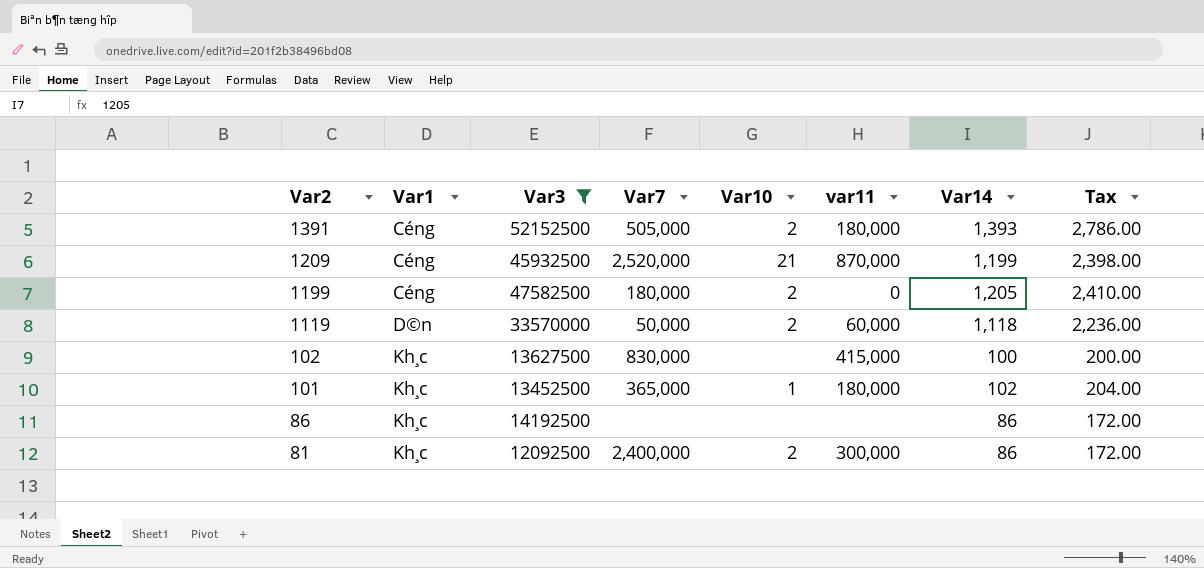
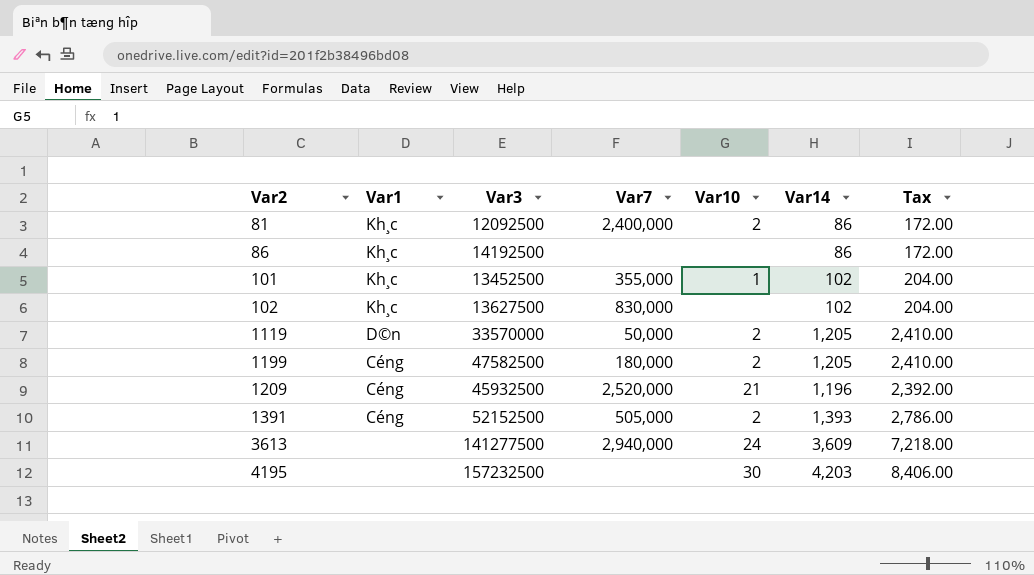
filter: Var3 <= 52152500 -> none
row order: Var2 descending -> Var2 ascending
column var11 | position: 6 -> none
101 | Var7: 365,000 -> 355,000
102 | Var14: 100 -> 102
102 | Tax: 200.00 -> 204.00
1119 | Var14: 1,118 -> 1,205
1119 | Tax: 2,236.00 -> 2,410.00
1209 | Var14: 1,199 -> 1,196
1209 | Tax: 2,398.00 -> 2,392.00

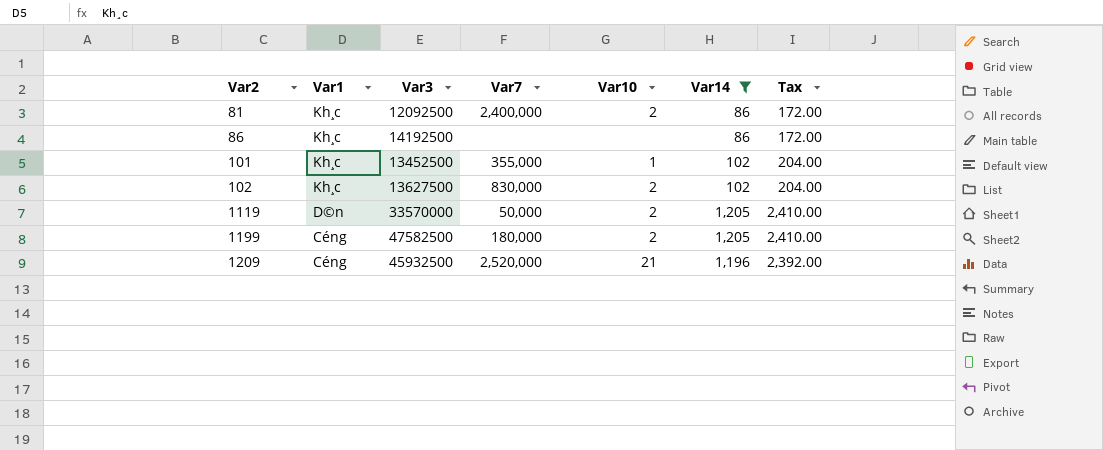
filter: none -> Var14 <= 1,205
102 | Var10: none -> 2

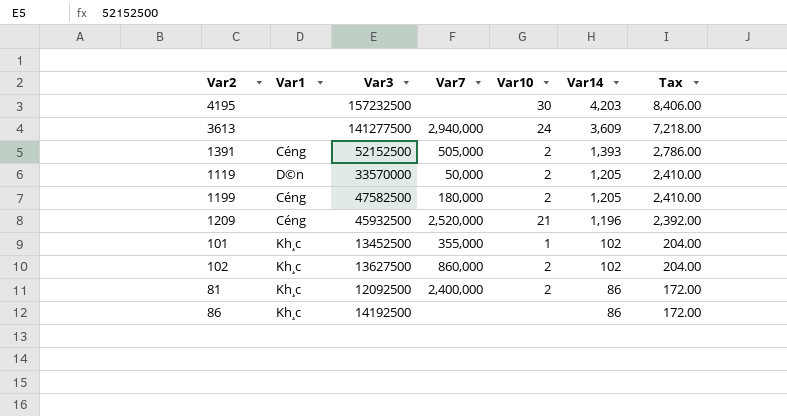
filter: Var14 <= 1,205 -> none
row order: Var2 ascending -> Var14 descending
102 | Var7: 830,000 -> 860,000

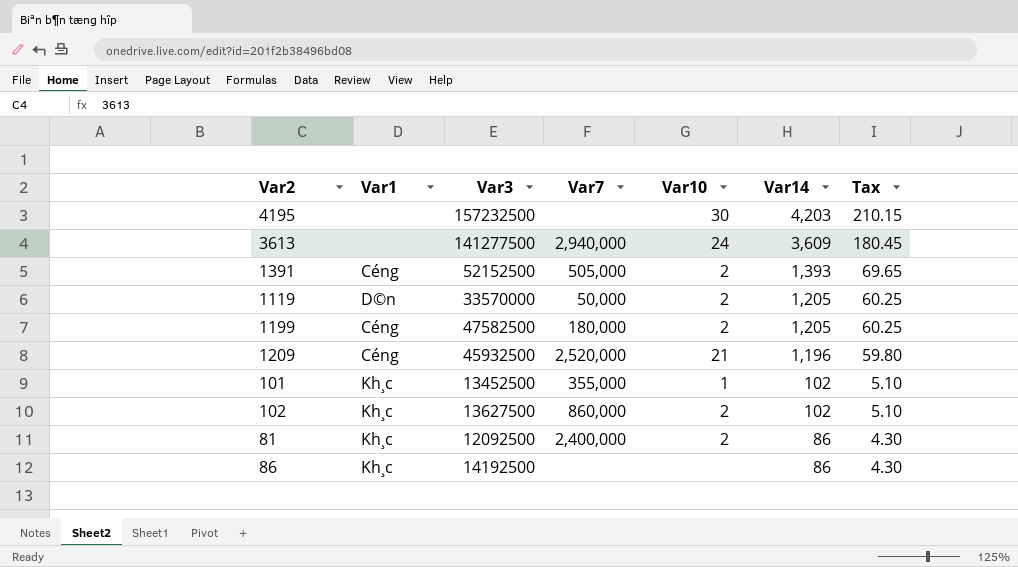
column Tax | formula: [Var14] * 2 -> [Var14] * 0.05

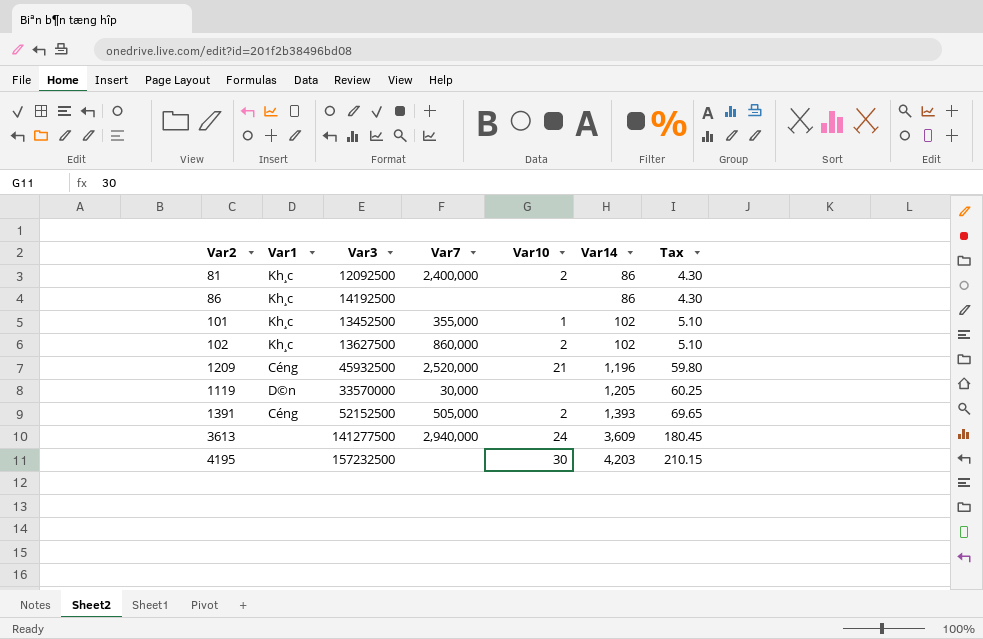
row order: Var14 descending -> Var14 ascending
row 1199: Céng | 47582500 | 180,000 | 2 | 1,205 | 60.25 -> none
1119 | Var7: 50,000 -> 30,000
1119 | Var10: 2 -> none

